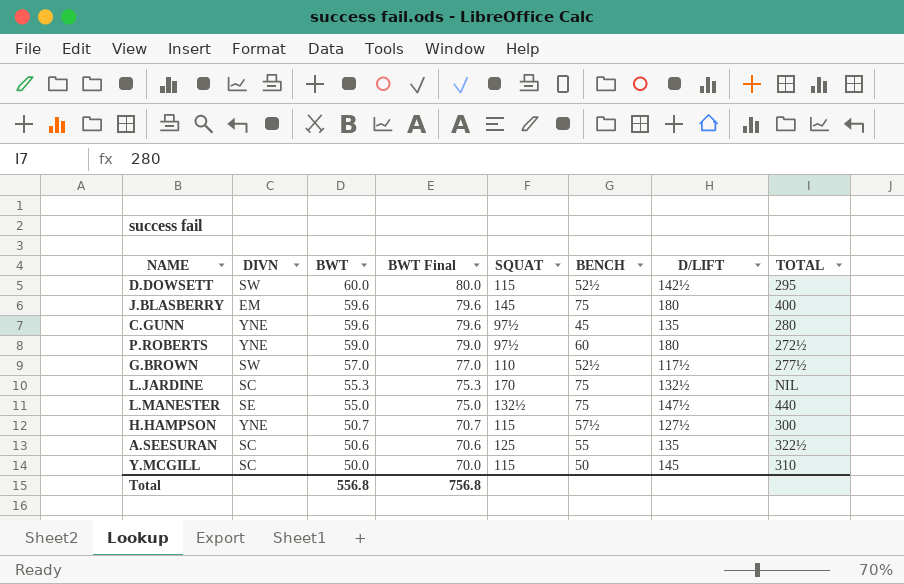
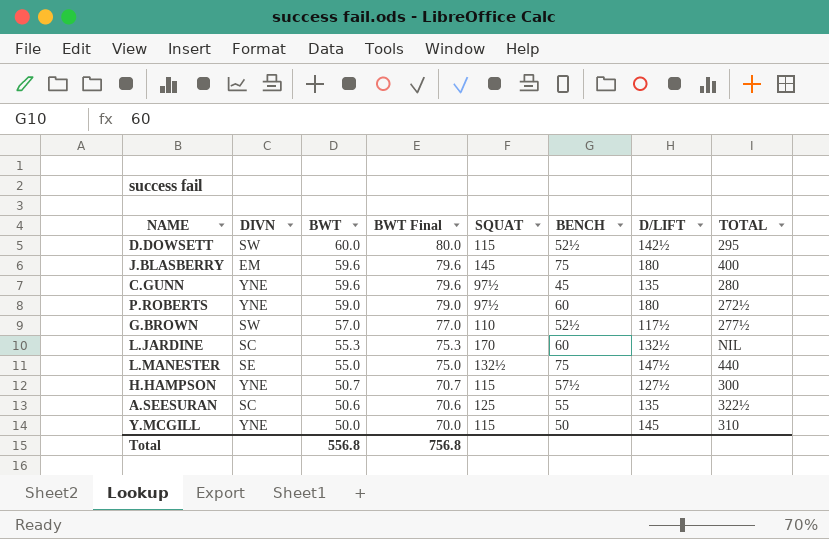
L.JARDINE | BENCH: 75 -> 60
Y.MCGILL | DIVN: SC -> YNE

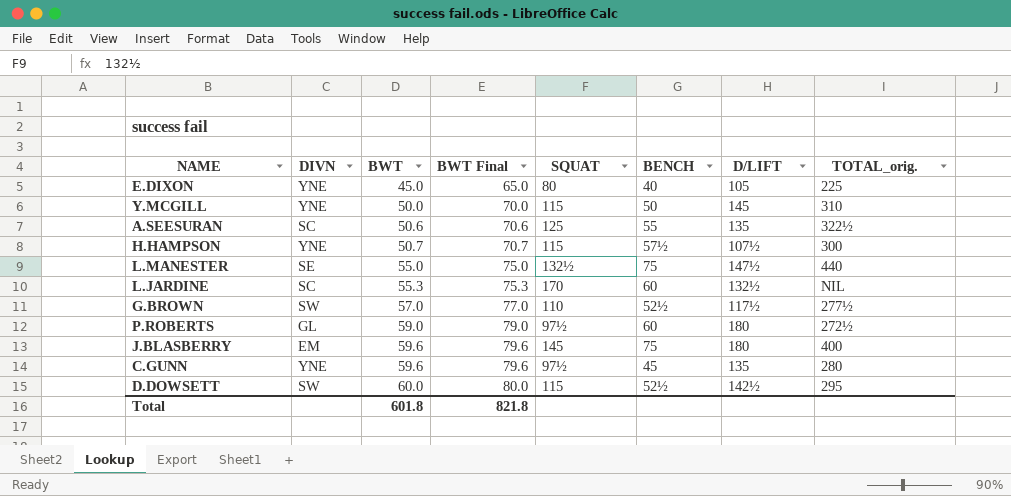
row order: BWT descending -> BWT ascending
column name: TOTAL -> TOTAL_orig.
row E.DIXON: none -> YNE | 45.0 | 65.0 | 80 | 40 | 105 | 225
H.HAMPSON | D/LIFT: 127½ -> 107½
P.ROBERTS | DIVN: YNE -> GL
Total | BWT: 556.8 -> 601.8
Total | BWT Final: 756.8 -> 821.8

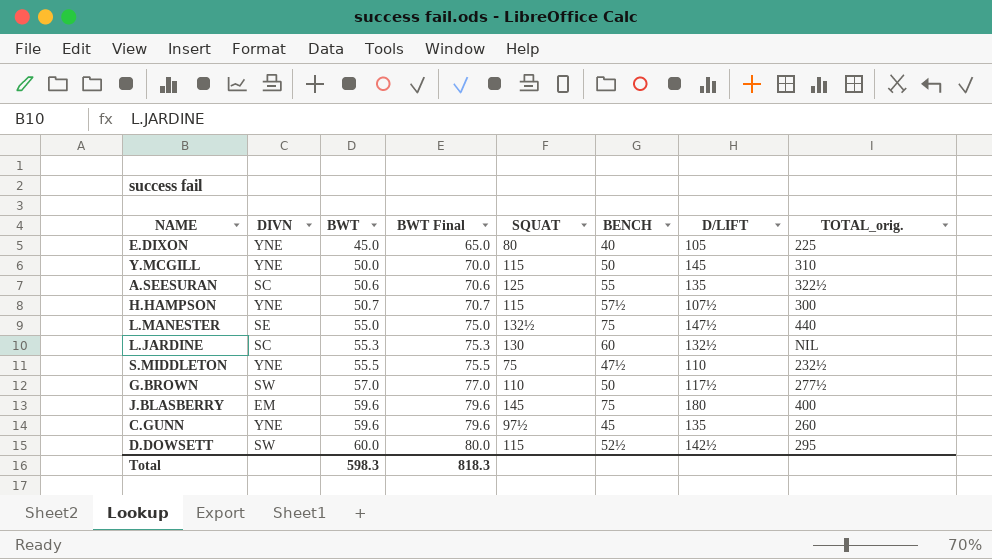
row P.ROBERTS: GL | 59.0 | 79.0 | 97½ | 60 | 180 | 272½ -> none
L.JARDINE | SQUAT: 170 -> 130
row S.MIDDLETON: none -> YNE | 55.5 | 75.5 | 75 | 47½ | 110 | 232½
G.BROWN | BENCH: 52½ -> 50
C.GUNN | TOTAL_orig.: 280 -> 260
Total | BWT: 601.8 -> 598.3
Total | BWT Final: 821.8 -> 818.3

